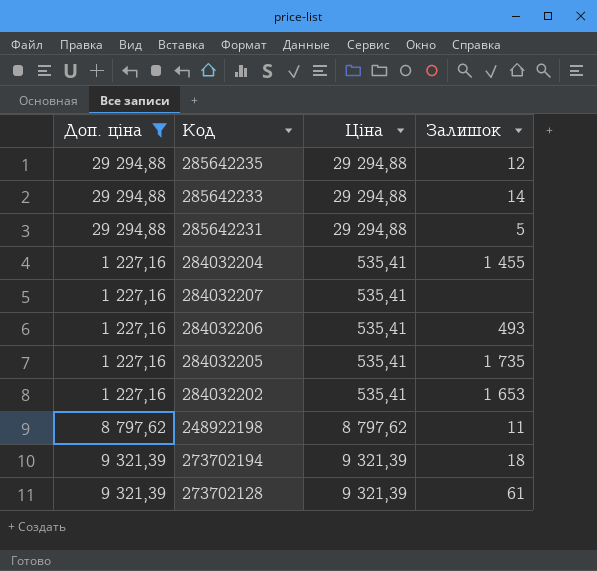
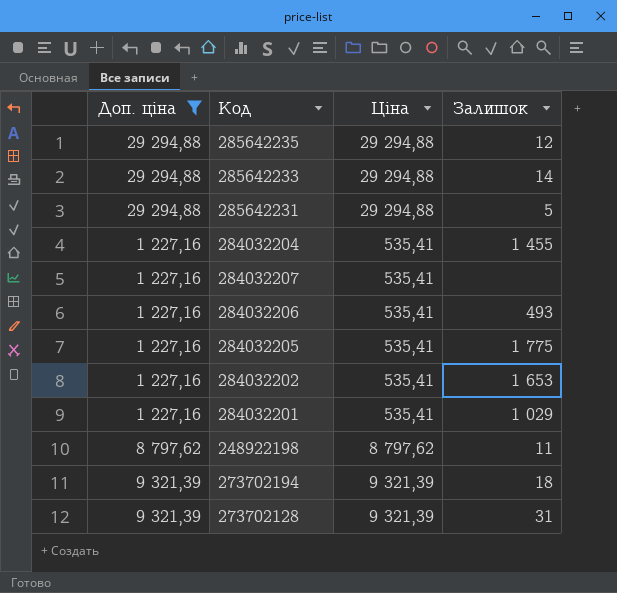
284032205 | Залишок: 1 735 -> 1 775
row 284032201: none -> 1 227,16 | 535,41 | 1 029
273702128 | Залишок: 61 -> 31

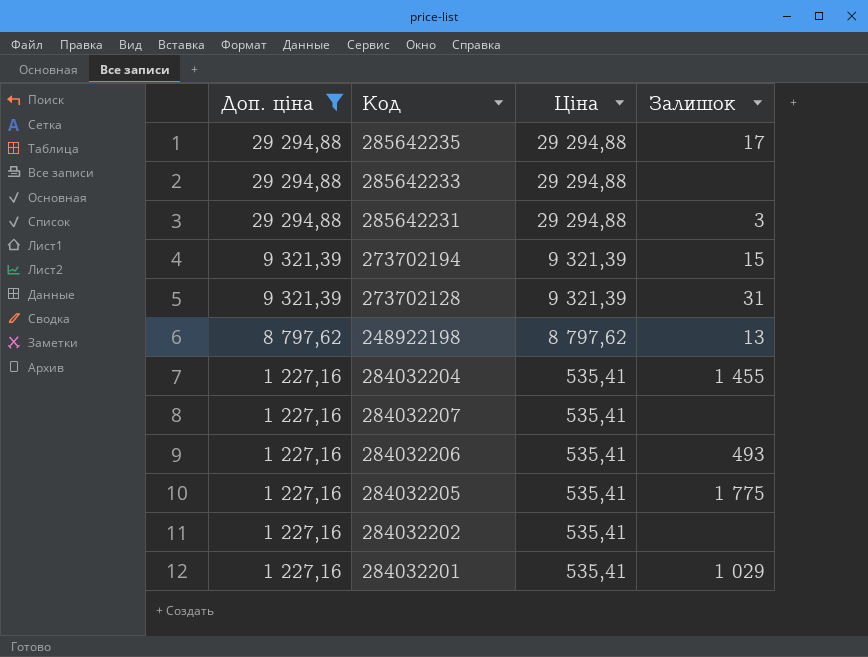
row order: none -> Доп. ціна descending
285642235 | Залишок: 12 -> 17
285642233 | Залишок: 14 -> none
285642231 | Залишок: 5 -> 3
273702194 | Залишок: 18 -> 15
248922198 | Залишок: 11 -> 13
284032202 | Залишок: 1 653 -> none

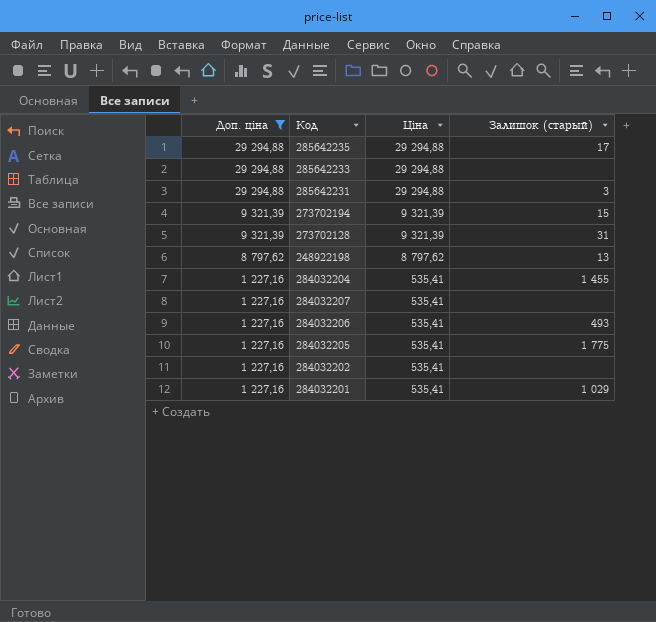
column name: Залишок -> Залишок (старый)

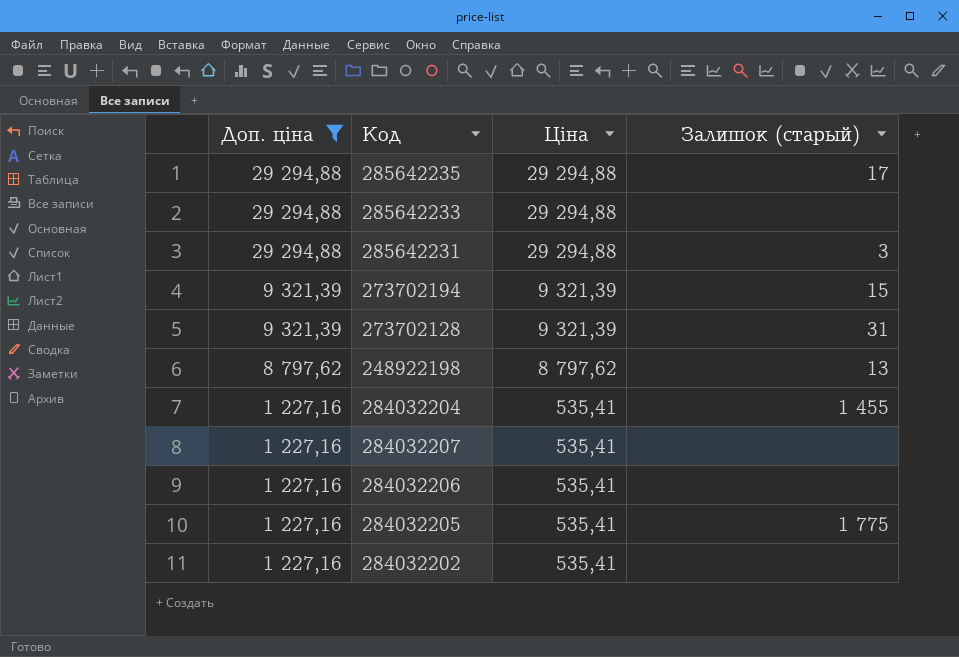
row 284032201: 1 227,16 | 535,41 | 1 029 -> none
284032206 | Залишок (старый): 493 -> none

